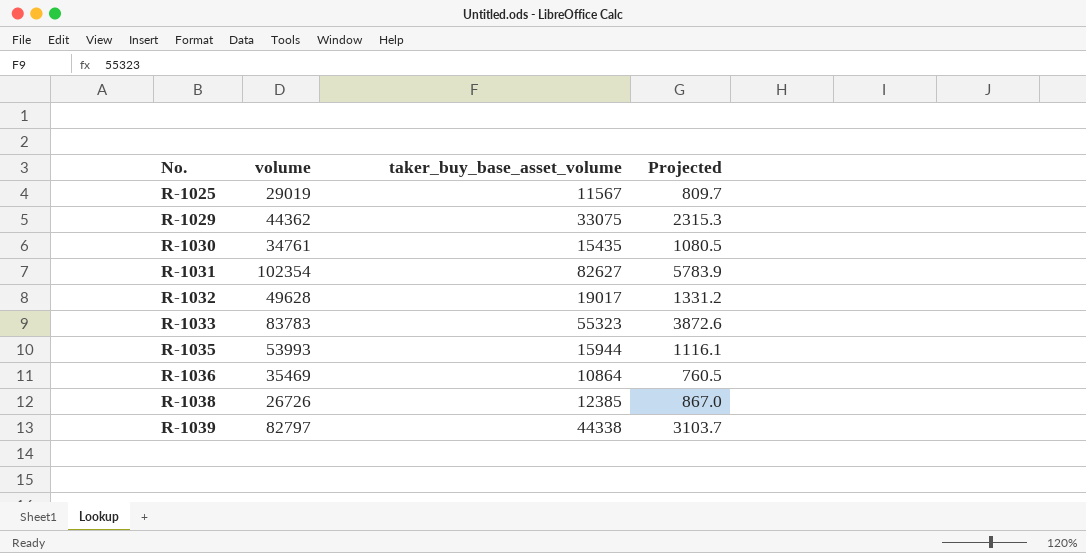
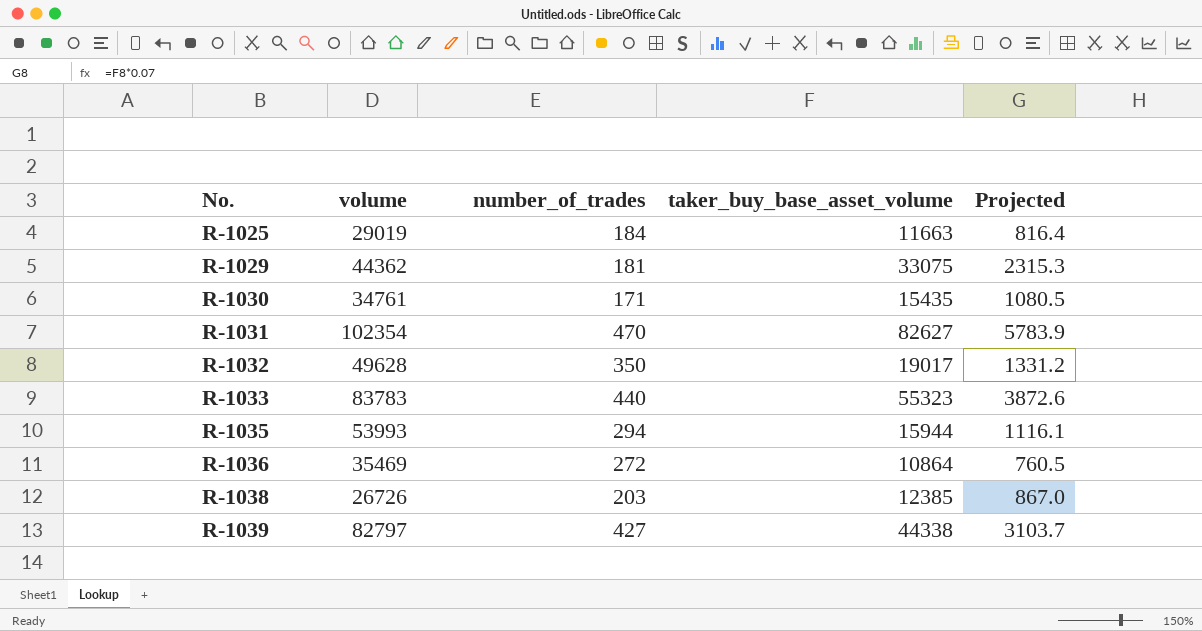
column number_of_trades | position: none -> 3
R-1025 | taker_buy_base_asset_volume: 11567 -> 11663
R-1025 | Projected: 809.7 -> 816.4

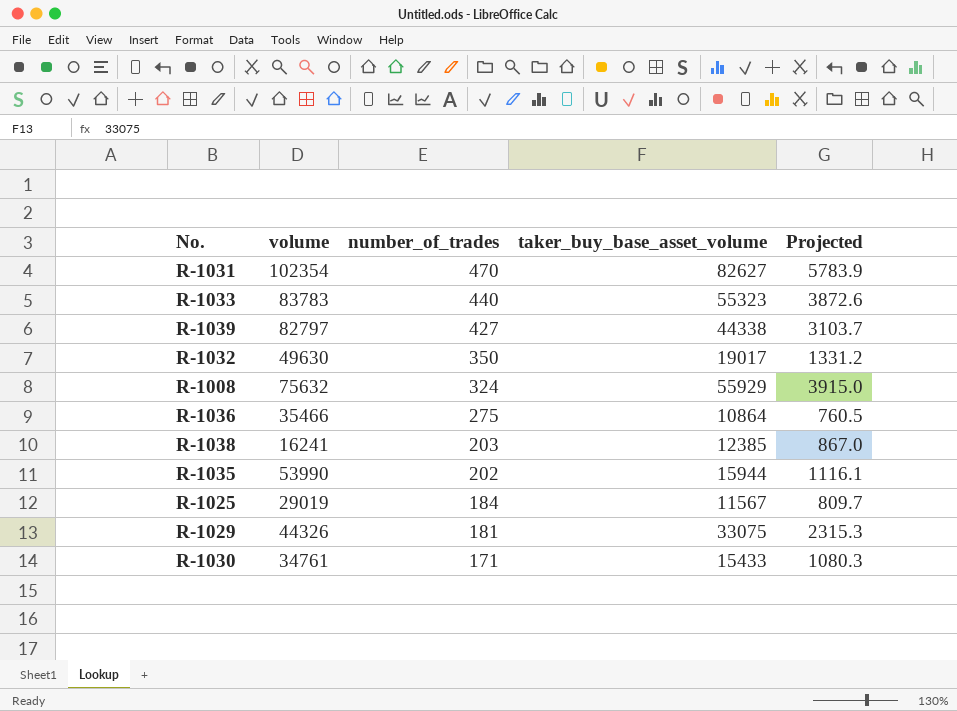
row order: No. ascending -> number_of_trades descending
R-1032 | volume: 49628 -> 49630
row R-1008: none -> 75632 | 324 | 55929 | 3915.0
R-1036 | volume: 35469 -> 35466
R-1036 | number_of_trades: 272 -> 275
R-1038 | volume: 26726 -> 16241
R-1035 | volume: 53993 -> 53990
R-1035 | number_of_trades: 294 -> 202
R-1025 | taker_buy_base_asset_volume: 11663 -> 11567
R-1025 | Projected: 816.4 -> 809.7
R-1029 | volume: 44362 -> 44326
R-1030 | taker_buy_base_asset_volume: 15435 -> 15433
R-1030 | Projected: 1080.5 -> 1080.3

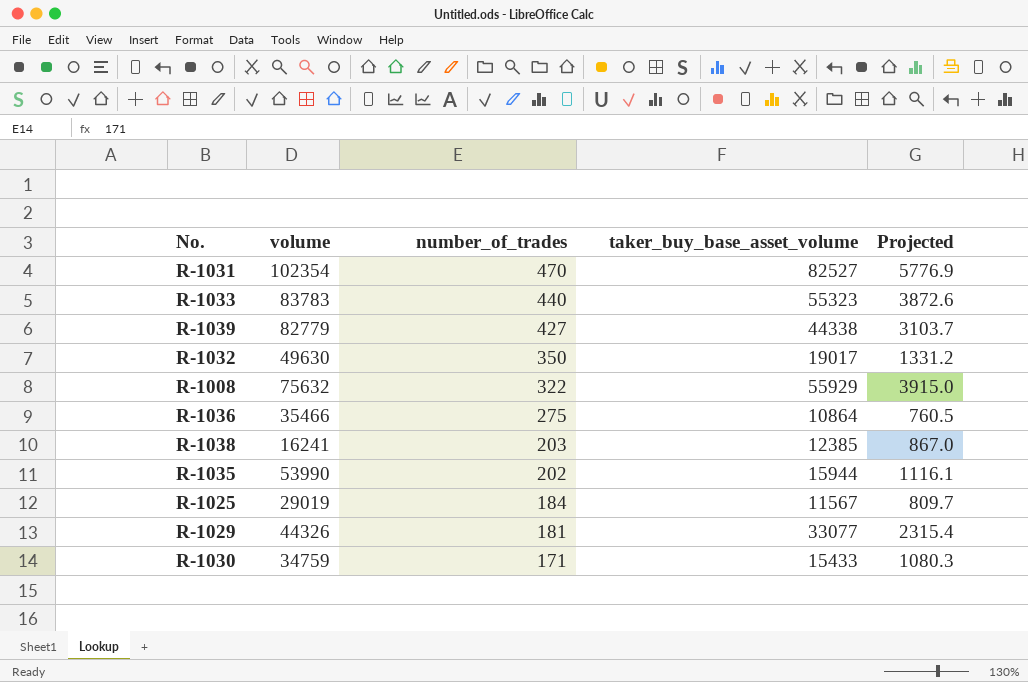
R-1031 | taker_buy_base_asset_volume: 82627 -> 82527
R-1031 | Projected: 5783.9 -> 5776.9
R-1039 | volume: 82797 -> 82779
R-1008 | number_of_trades: 324 -> 322
R-1029 | taker_buy_base_asset_volume: 33075 -> 33077
R-1029 | Projected: 2315.3 -> 2315.4
R-1030 | volume: 34761 -> 34759

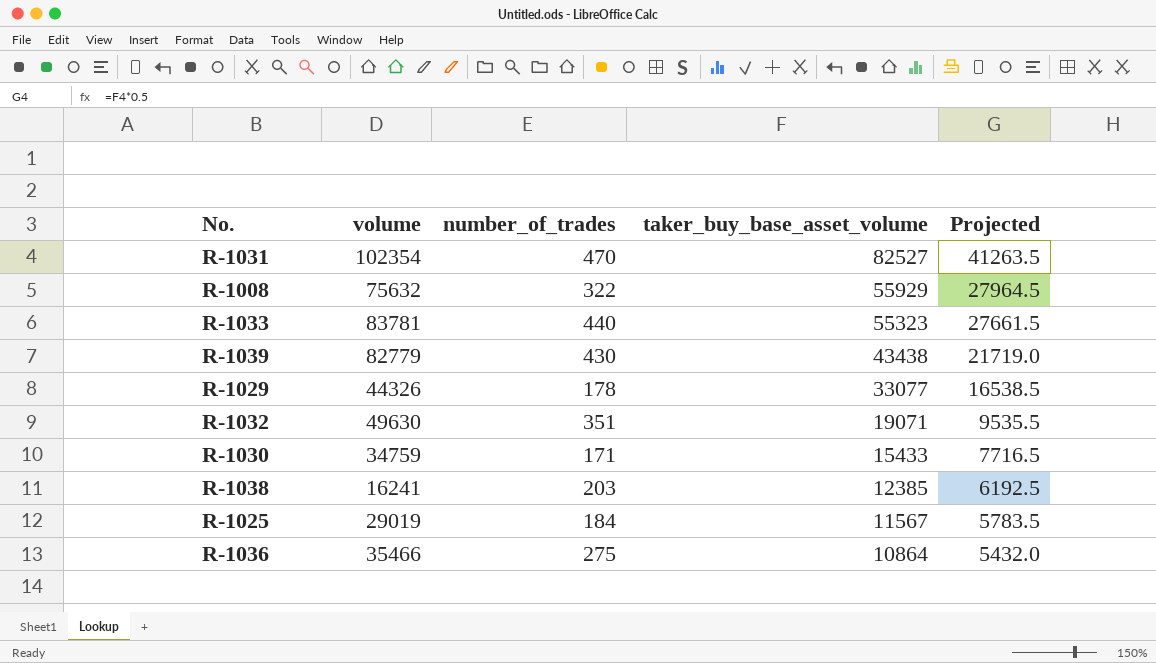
row order: number_of_trades descending -> taker_buy_base_asset_volume descending
column Projected | formula: [taker_buy_base_asset_volume] * 0.07 -> [taker_buy_base_asset_volume] * 0.5
row R-1035: 53990 | 202 | 15944 | 1116.1 -> none
R-1033 | volume: 83783 -> 83781
R-1039 | number_of_trades: 427 -> 430
R-1039 | taker_buy_base_asset_volume: 44338 -> 43438
R-1029 | number_of_trades: 181 -> 178
R-1032 | number_of_trades: 350 -> 351
R-1032 | taker_buy_base_asset_volume: 19017 -> 19071

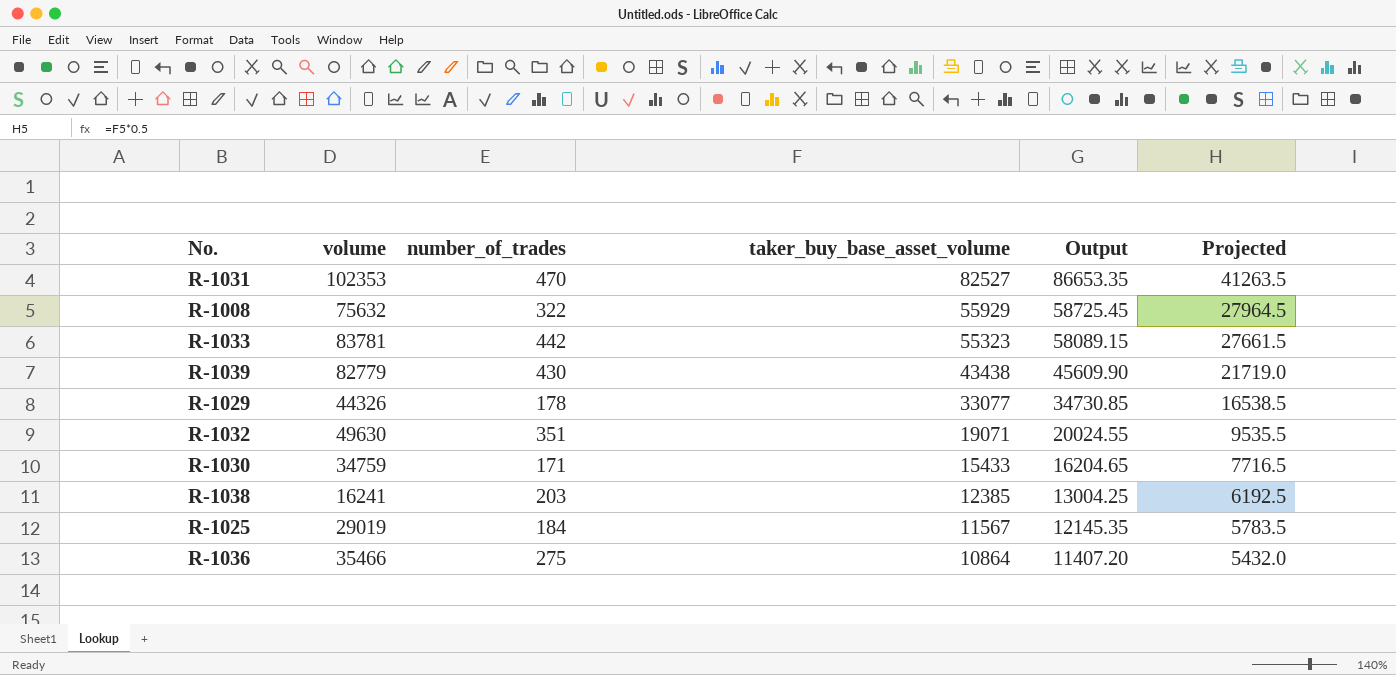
column Output | formula: none -> [taker_buy_base_asset_volume] * 1.05
R-1031 | volume: 102354 -> 102353
R-1033 | number_of_trades: 440 -> 442

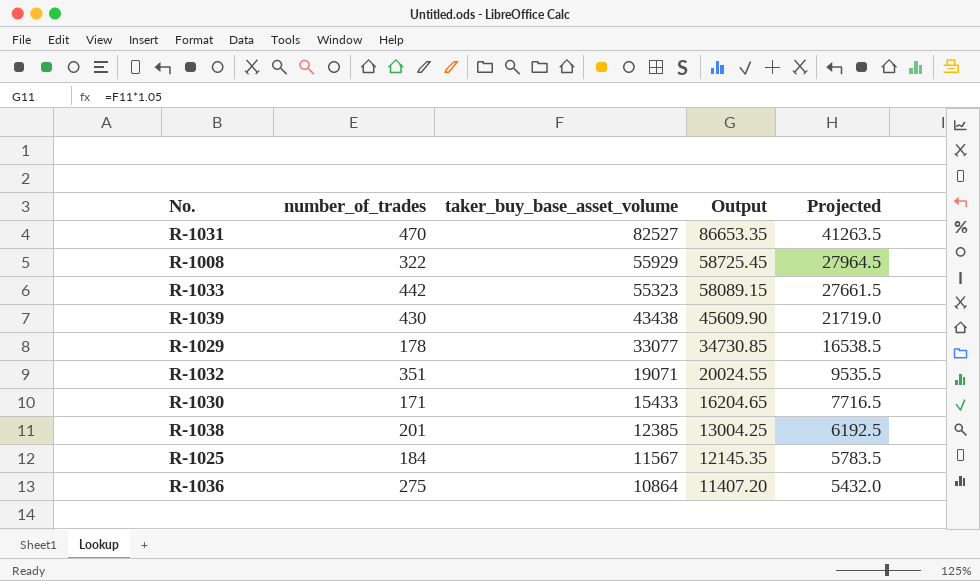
column volume | position: 2 -> none
R-1038 | number_of_trades: 203 -> 201

